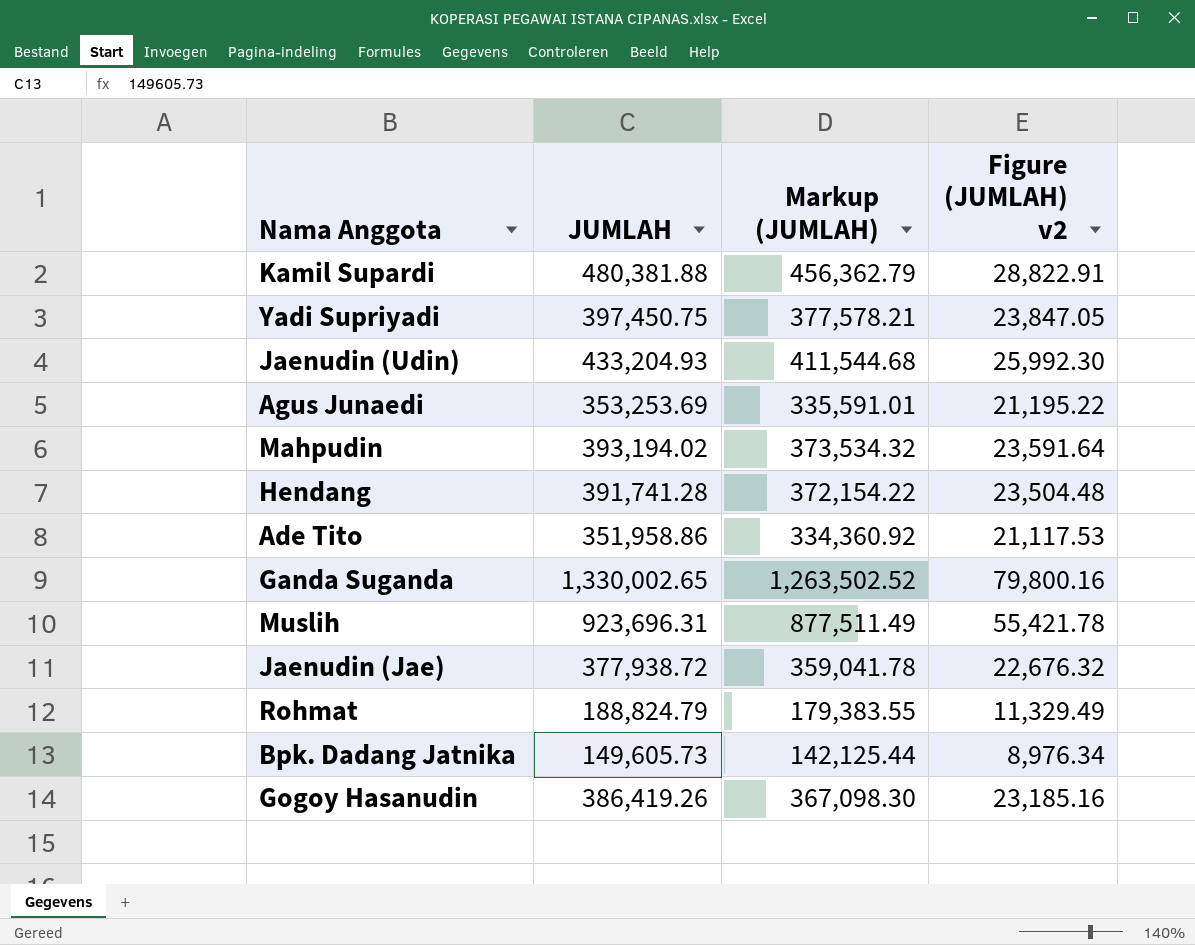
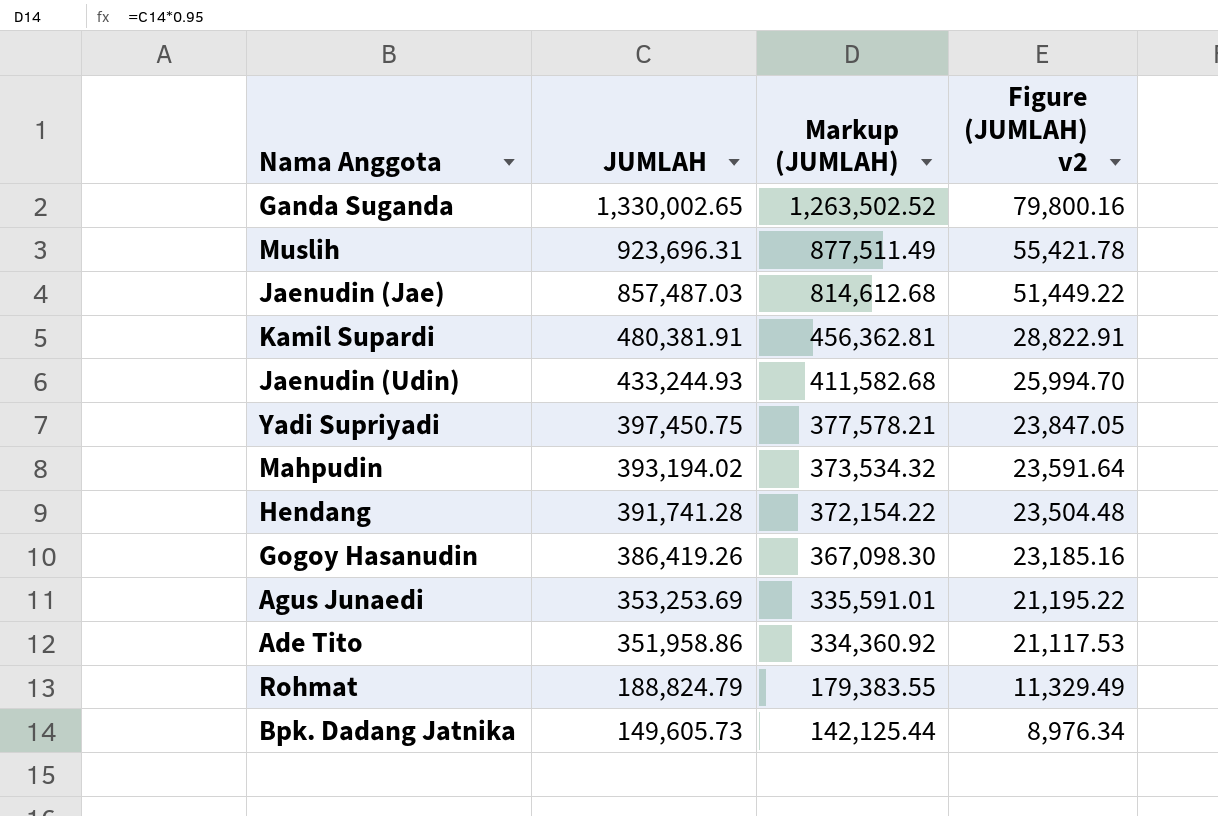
row order: none -> JUMLAH descending
Jaenudin (Jae) | JUMLAH: 377,938.72 -> 857,487.03
Jaenudin (Jae) | Markup (JUMLAH): 359,041.78 -> 814,612.68
Jaenudin (Jae) | Figure (JUMLAH) v2: 22,676.32 -> 51,449.22
Kamil Supardi | JUMLAH: 480,381.88 -> 480,381.91
Kamil Supardi | Markup (JUMLAH): 456,362.79 -> 456,362.81
Jaenudin (Udin) | JUMLAH: 433,204.93 -> 433,244.93
Jaenudin (Udin) | Markup (JUMLAH): 411,544.68 -> 411,582.68
Jaenudin (Udin) | Figure (JUMLAH) v2: 25,992.30 -> 25,994.70

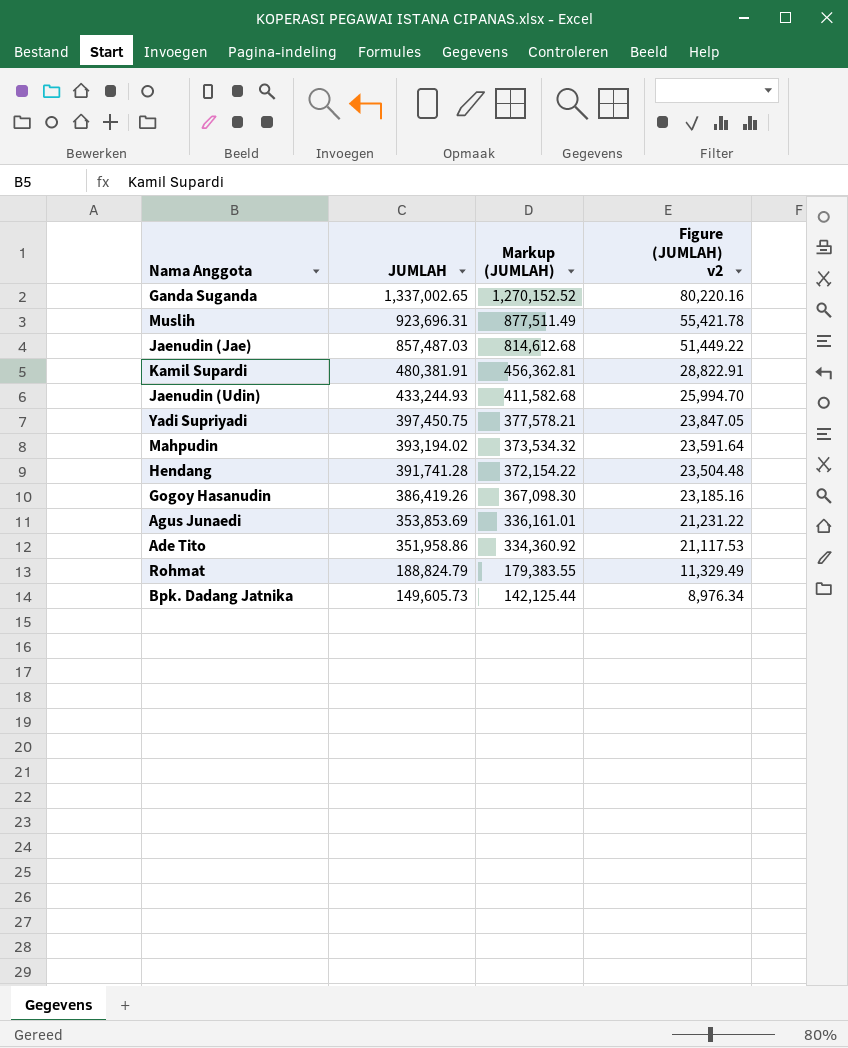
Ganda Suganda | JUMLAH: 1,330,002.65 -> 1,337,002.65
Ganda Suganda | Markup (JUMLAH): 1,263,502.52 -> 1,270,152.52
Ganda Suganda | Figure (JUMLAH) v2: 79,800.16 -> 80,220.16
Agus Junaedi | JUMLAH: 353,253.69 -> 353,853.69
Agus Junaedi | Markup (JUMLAH): 335,591.01 -> 336,161.01
Agus Junaedi | Figure (JUMLAH) v2: 21,195.22 -> 21,231.22

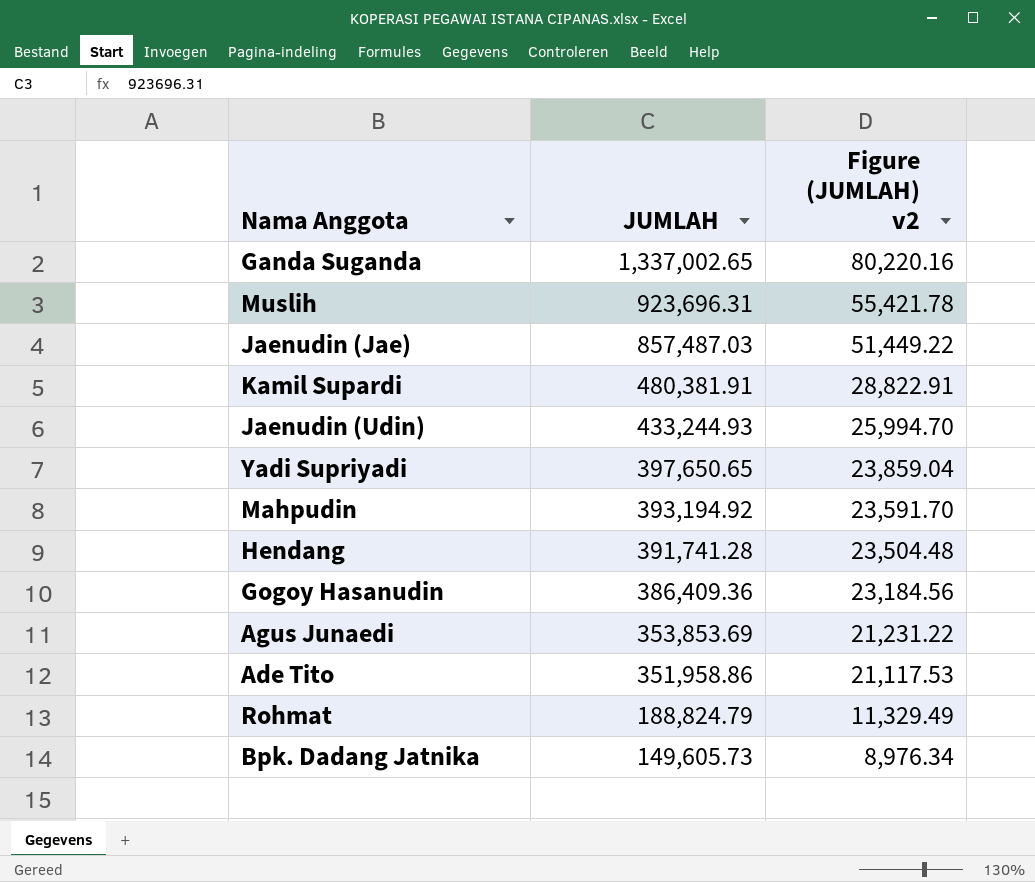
column Markup (JUMLAH) | formula: [JUMLAH] * 0.95 -> none
Yadi Supriyadi | JUMLAH: 397,450.75 -> 397,650.65
Yadi Supriyadi | Figure (JUMLAH) v2: 23,847.05 -> 23,859.04
Mahpudin | JUMLAH: 393,194.02 -> 393,194.92
Mahpudin | Figure (JUMLAH) v2: 23,591.64 -> 23,591.70
Gogoy Hasanudin | JUMLAH: 386,419.26 -> 386,409.36
Gogoy Hasanudin | Figure (JUMLAH) v2: 23,185.16 -> 23,184.56

